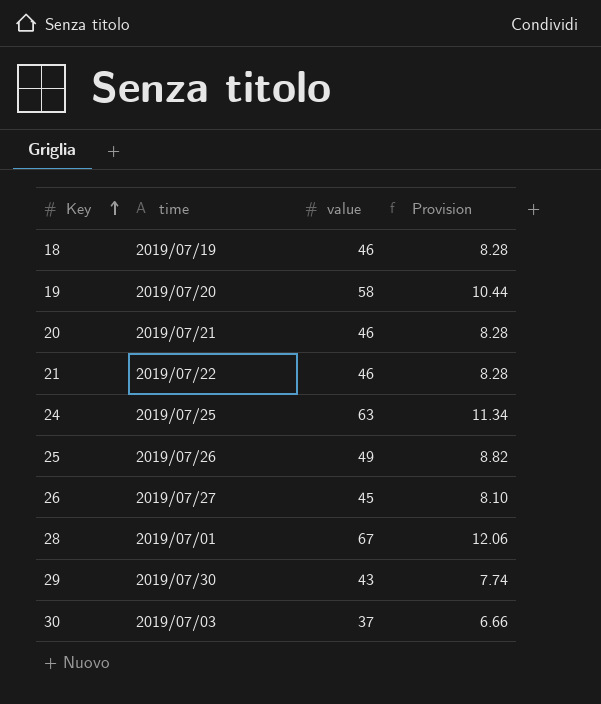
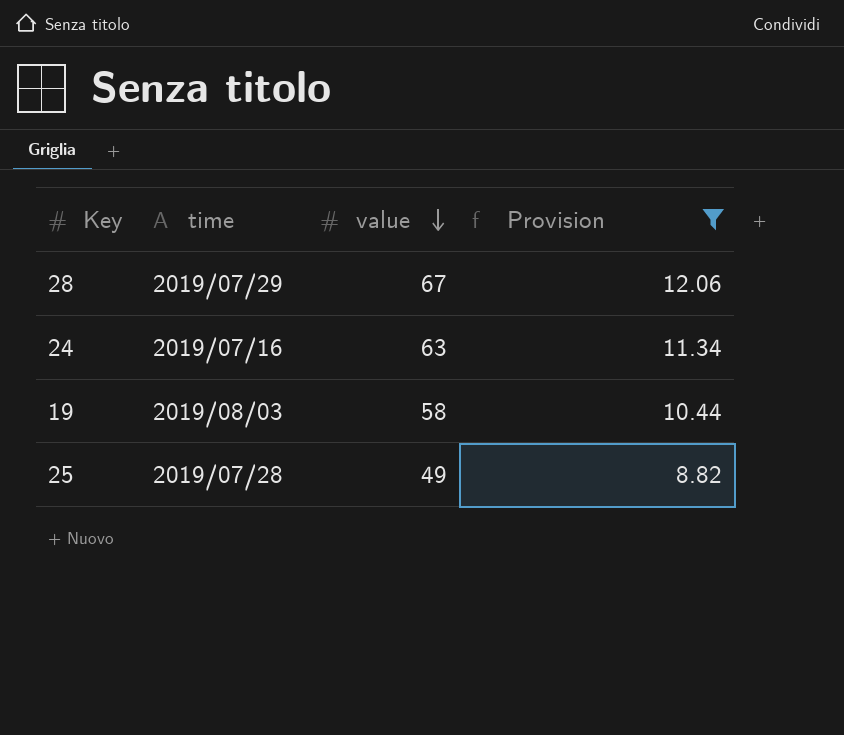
filter: none -> Provision >= 8.82
row order: Key ascending -> value descending
28 | time: 2019/07/01 -> 2019/07/29
24 | time: 2019/07/25 -> 2019/07/16
19 | time: 2019/07/20 -> 2019/08/03
25 | time: 2019/07/26 -> 2019/07/28

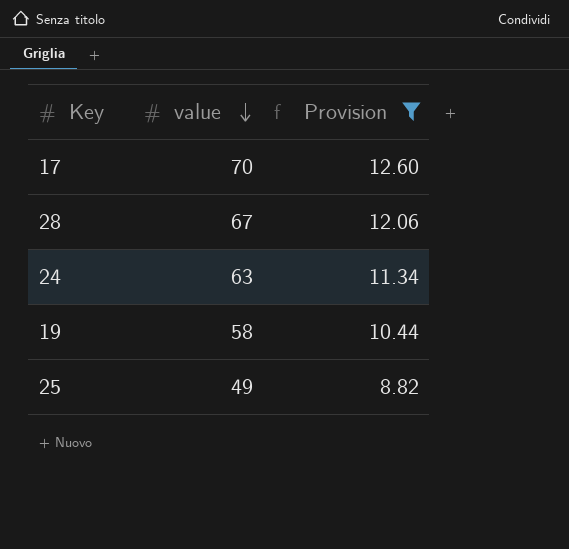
column time | position: 2 -> none
row 17: none -> 70 | 12.60

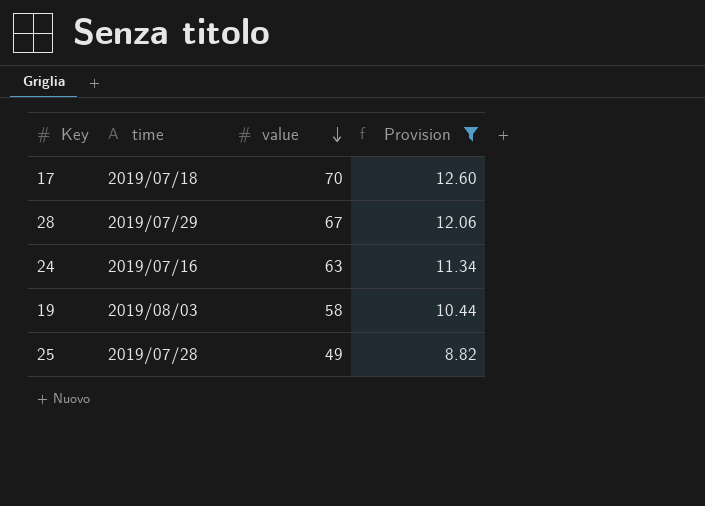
column time | position: none -> 2

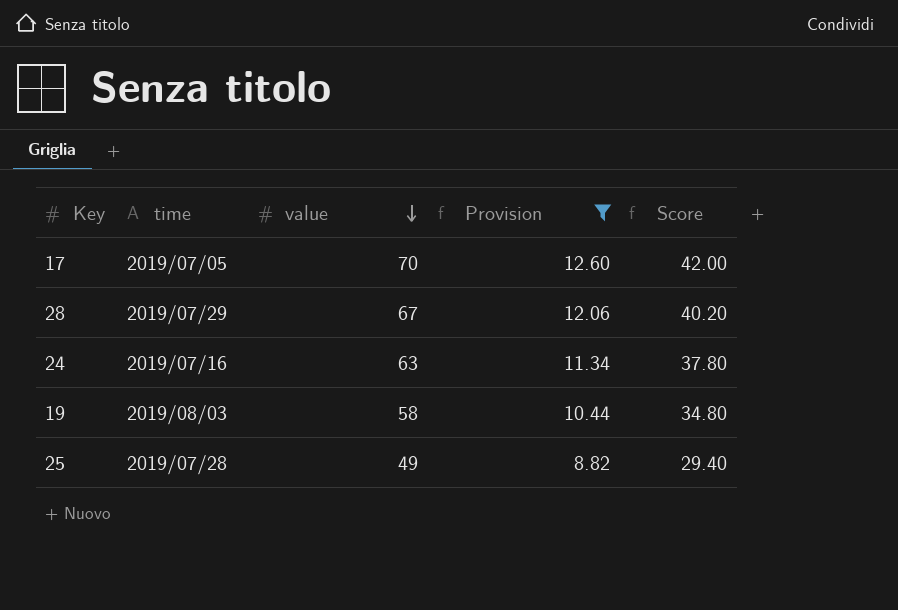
column Score | formula: none -> [value] * 0.6
17 | time: 2019/07/18 -> 2019/07/05

